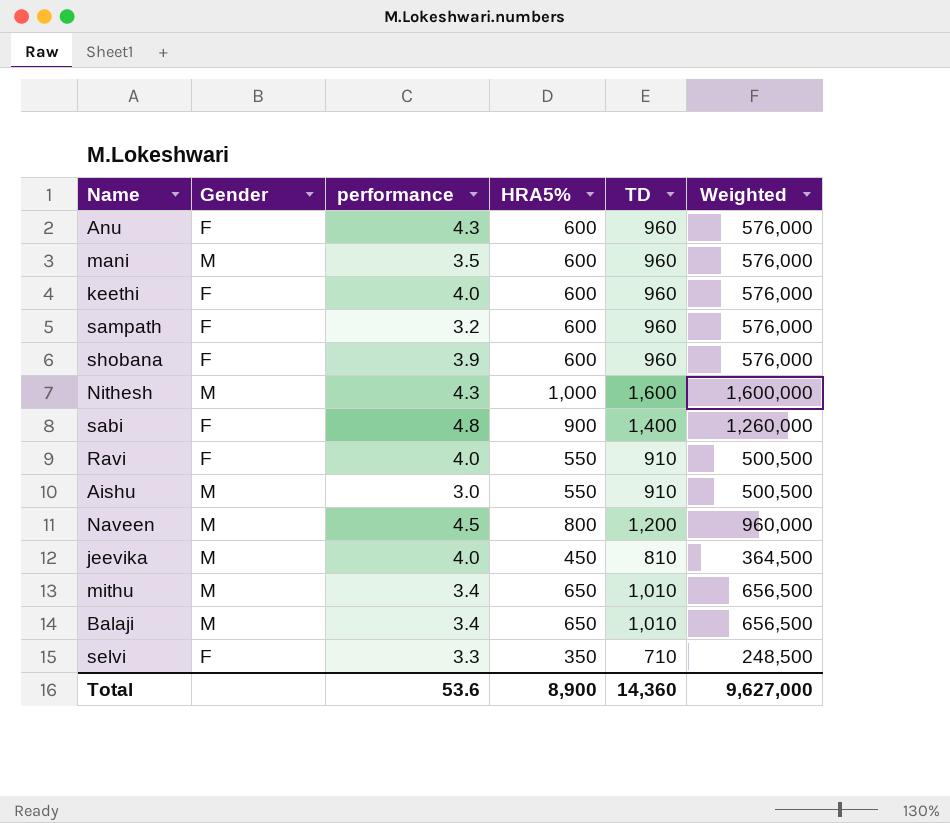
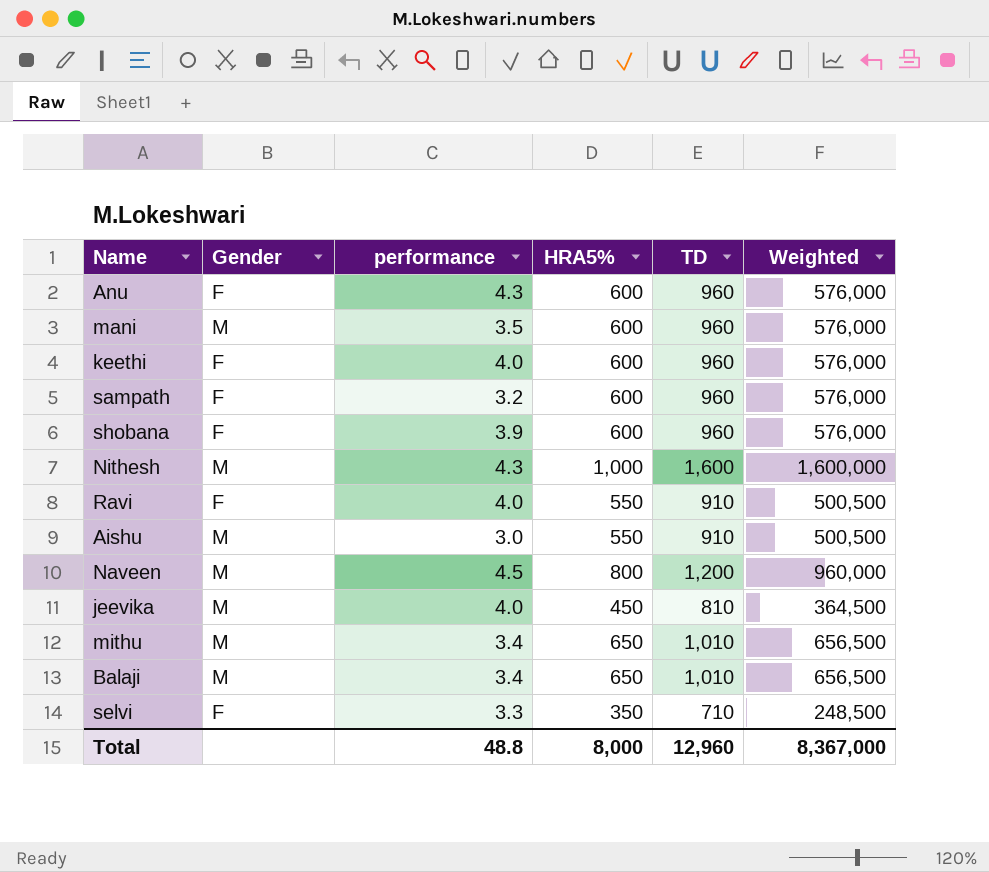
row sabi: F | 4.8 | 900 | 1,400 | 1,260,000 -> none
Total | performance: 53.6 -> 48.8
Total | HRA5%: 8,900 -> 8,000
Total | TD: 14,360 -> 12,960
Total | Weighted: 9,627,000 -> 8,367,000

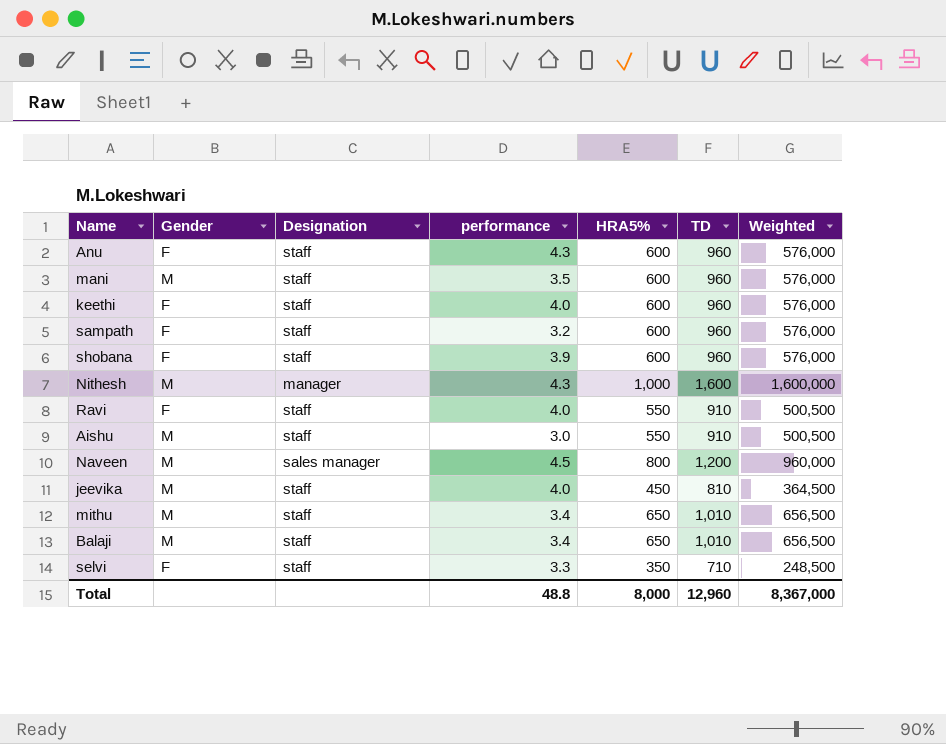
column Designation | position: none -> 3

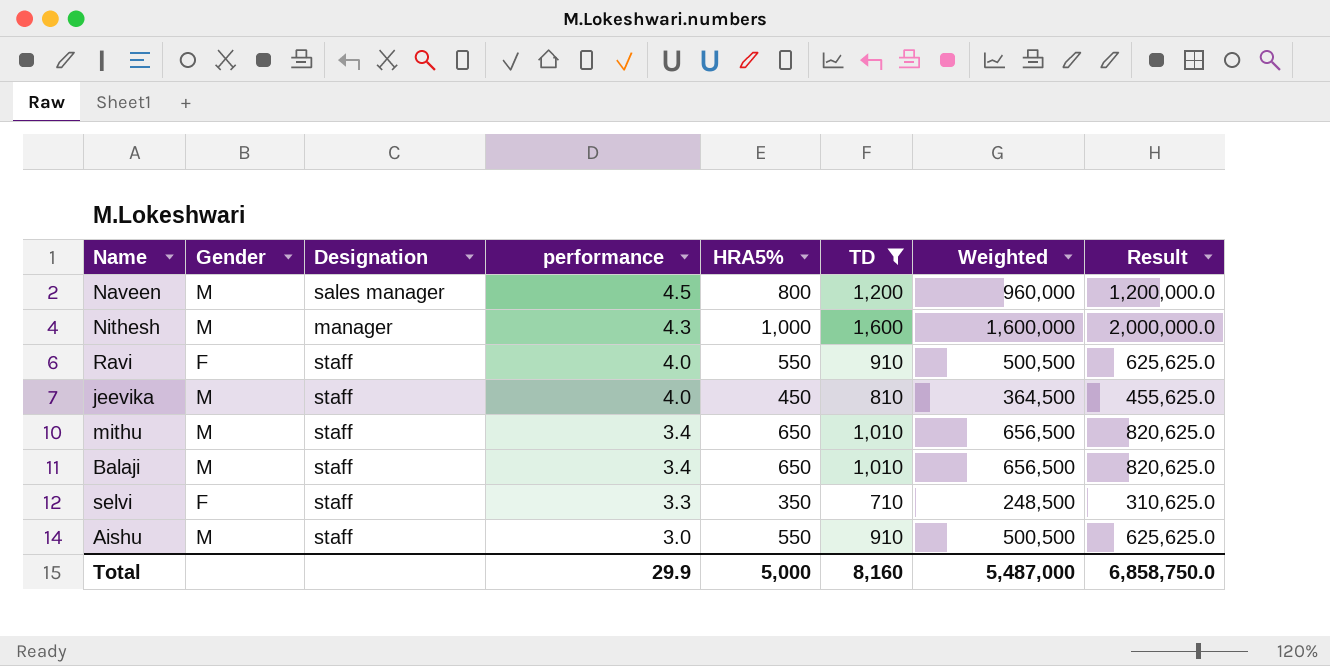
filter: none -> TD != 960
row order: none -> performance descending
column Result | formula: none -> [Weighted] * 1.25
Total | performance: 48.8 -> 29.9
Total | HRA5%: 8,000 -> 5,000
Total | TD: 12,960 -> 8,160
Total | Weighted: 8,367,000 -> 5,487,000

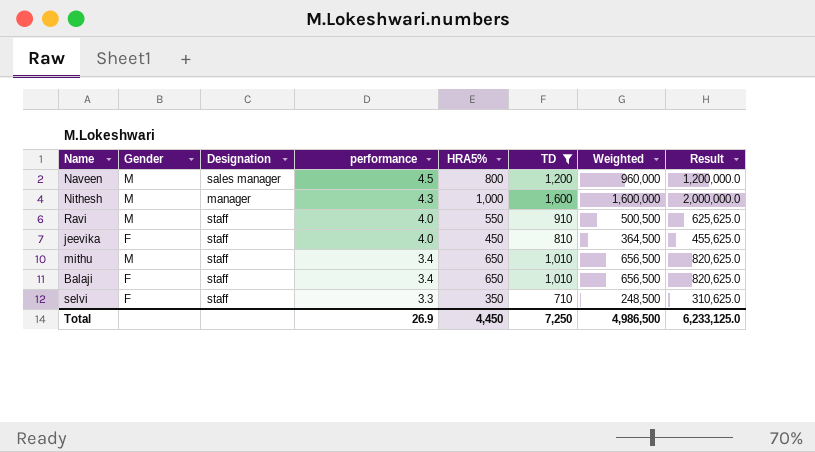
row Aishu: M | staff | 3.0 | 550 | 910 | 500,500 | 625,625.0 -> none
Ravi | Gender: F -> M
jeevika | Gender: M -> F
Balaji | Gender: M -> F
Total | performance: 29.9 -> 26.9
Total | HRA5%: 5,000 -> 4,450
Total | TD: 8,160 -> 7,250
Total | Weighted: 5,487,000 -> 4,986,500
Total | Result: 6,858,750.0 -> 6,233,125.0

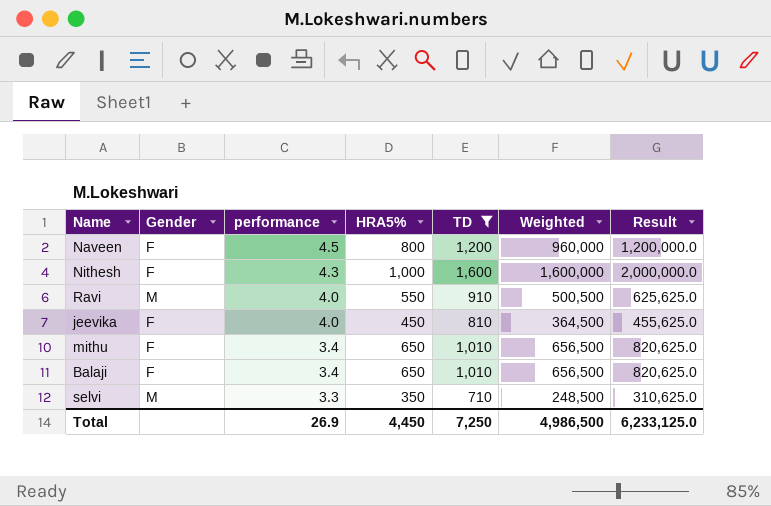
column Designation | position: 3 -> none
Naveen | Gender: M -> F
Nithesh | Gender: M -> F
mithu | Gender: M -> F
selvi | Gender: F -> M

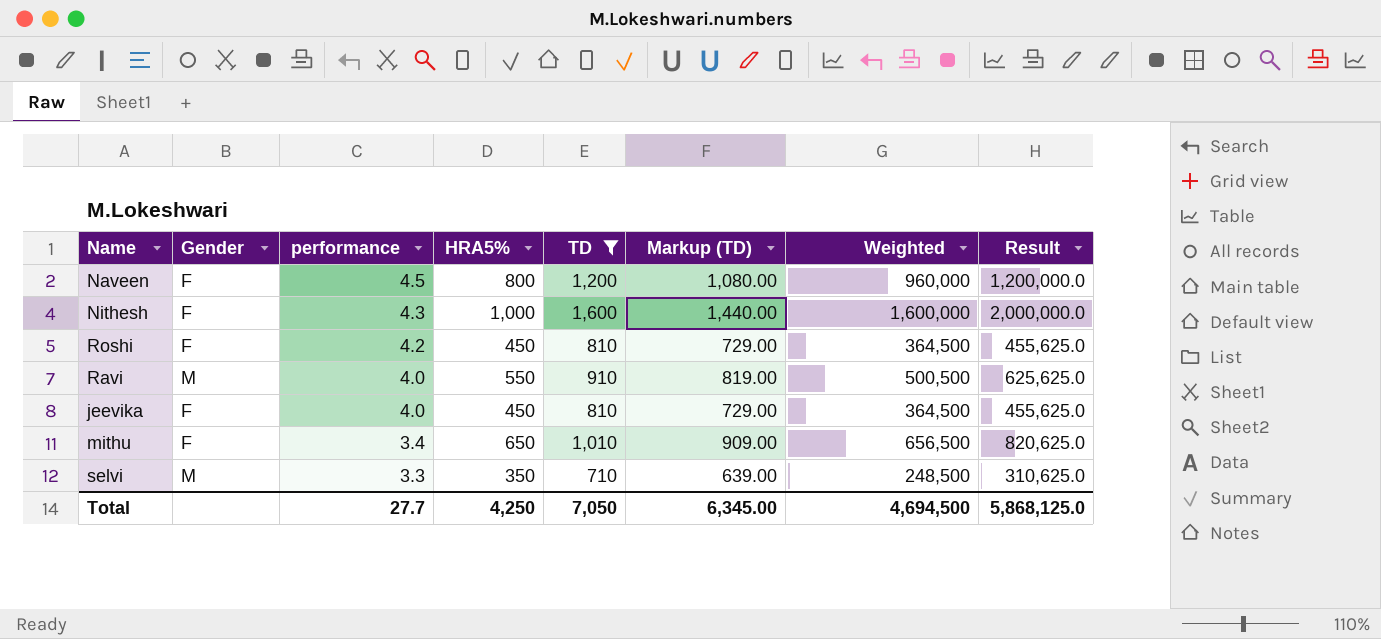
column Markup (TD) | formula: none -> [TD] * 0.9
row Balaji: F | 3.4 | 650 | 1,010 | 656,500 | 820,625.0 -> none
row Roshi: none -> F | 4.2 | 450 | 810 | 729.00 | 364,500 | 455,625.0
Total | performance: 26.9 -> 27.7
Total | HRA5%: 4,450 -> 4,250
Total | TD: 7,250 -> 7,050
Total | Weighted: 4,986,500 -> 4,694,500
Total | Result: 6,233,125.0 -> 5,868,125.0

